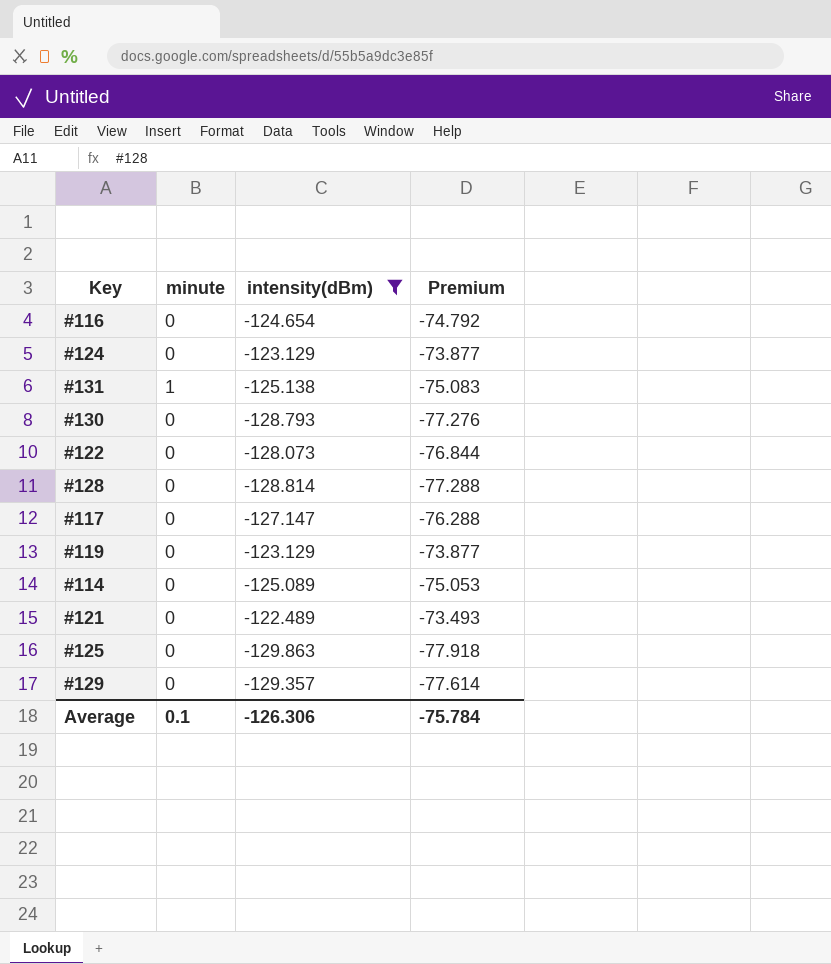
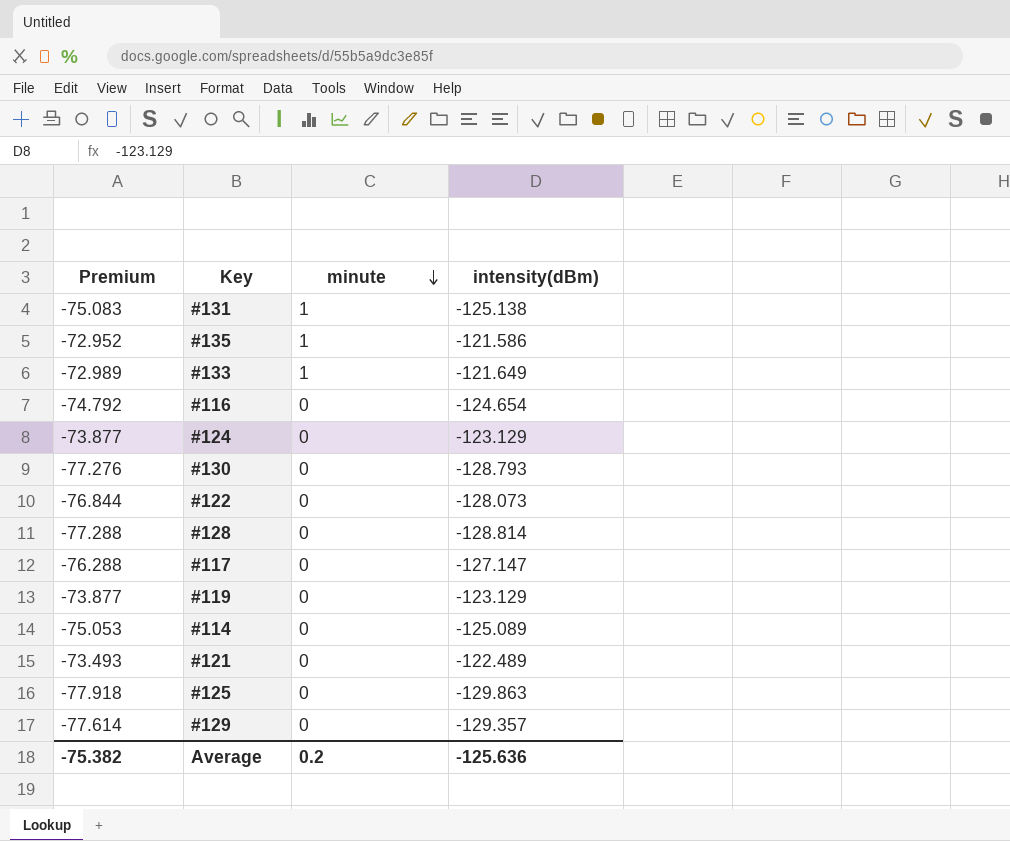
filter: intensity(dBm) <= -122.489 -> none
row order: none -> minute descending
column Premium | position: 4 -> 1
Average | Premium: -75.784 -> -75.382
Average | minute: 0.1 -> 0.2
Average | intensity(dBm): -126.306 -> -125.636

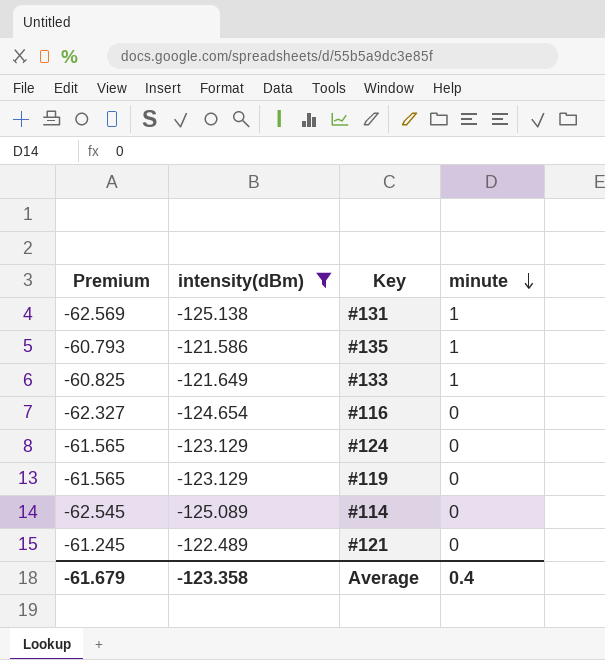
filter: none -> intensity(dBm) >= -125.138
column Premium | formula: [intensity(dBm)] * 0.6 -> [intensity(dBm)] * 0.5
column intensity(dBm) | position: 4 -> 2
Average | Premium: -75.382 -> -61.679
Average | intensity(dBm): -125.636 -> -123.358
Average | minute: 0.2 -> 0.4

